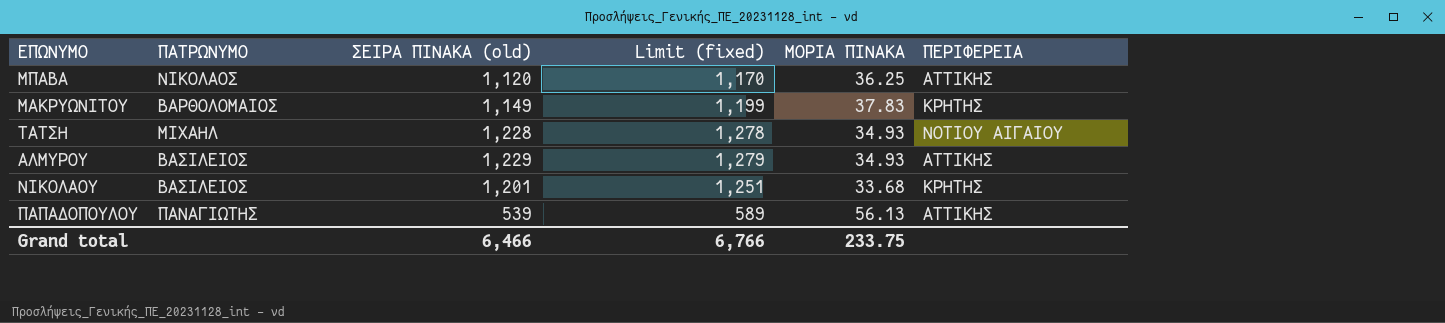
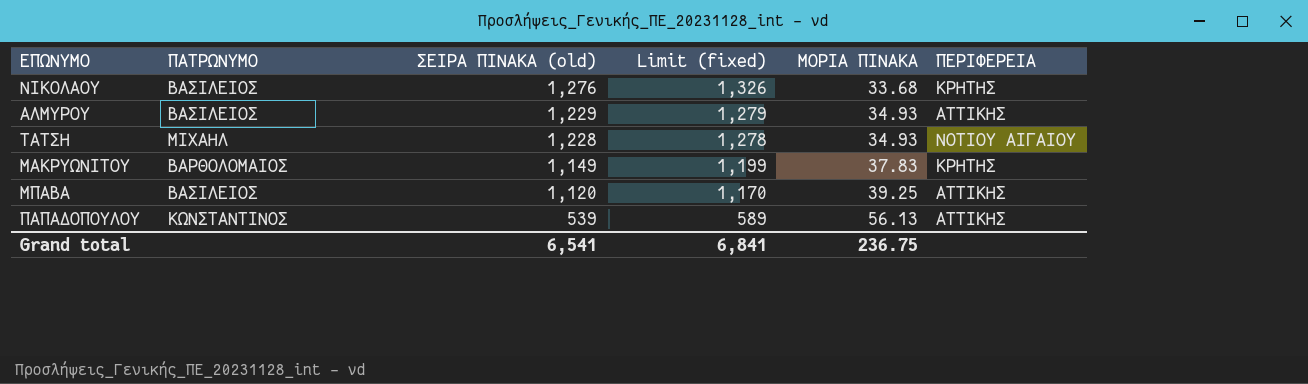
row order: none -> ΣΕΙΡΑ ΠΙΝΑΚΑ (old) descending
ΝΙΚΟΛΑΟΥ | ΣΕΙΡΑ ΠΙΝΑΚΑ (old): 1,201 -> 1,276
ΝΙΚΟΛΑΟΥ | Limit (fixed): 1,251 -> 1,326
ΜΠΑΒΑ | ΠΑΤΡΩΝΥΜΟ: ΝΙΚΟΛΑΟΣ -> ΒΑΣΙΛΕΙΟΣ
ΜΠΑΒΑ | ΜΟΡΙΑ ΠΙΝΑΚΑ: 36.25 -> 39.25
ΠΑΠΑΔΟΠΟΥΛΟΥ | ΠΑΤΡΩΝΥΜΟ: ΠΑΝΑΓΙΩΤΗΣ -> ΚΩΝΣΤΑΝΤΙΝΟΣ
Grand total | ΣΕΙΡΑ ΠΙΝΑΚΑ (old): 6,466 -> 6,541
Grand total | Limit (fixed): 6,766 -> 6,841
Grand total | ΜΟΡΙΑ ΠΙΝΑΚΑ: 233.75 -> 236.75

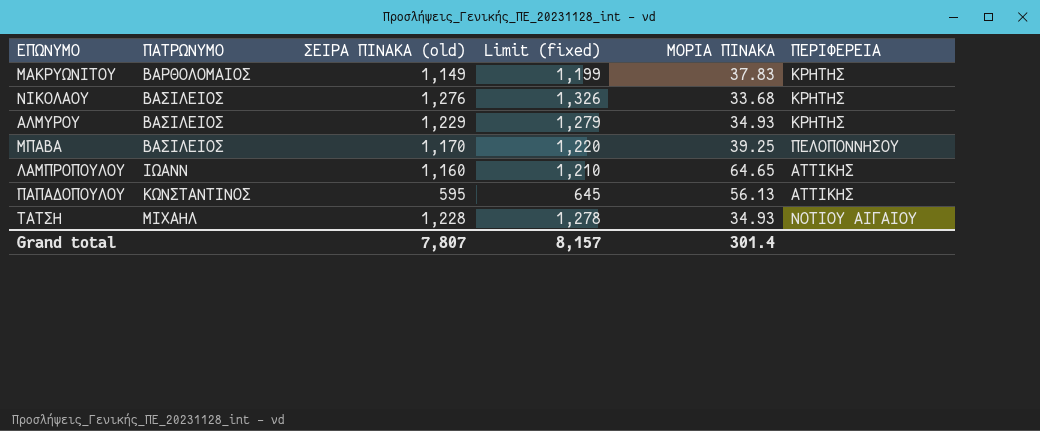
row order: ΣΕΙΡΑ ΠΙΝΑΚΑ (old) descending -> ΠΑΤΡΩΝΥΜΟ ascending
ΑΛΜΥΡΟΥ | ΠΕΡΙΦΕΡΕΙΑ: ΑΤΤΙΚΗΣ -> ΚΡΗΤΗΣ
ΜΠΑΒΑ | ΣΕΙΡΑ ΠΙΝΑΚΑ (old): 1,120 -> 1,170
ΜΠΑΒΑ | Limit (fixed): 1,170 -> 1,220
ΜΠΑΒΑ | ΠΕΡΙΦΕΡΕΙΑ: ΑΤΤΙΚΗΣ -> ΠΕΛΟΠΟΝΝΗΣΟΥ
row ΛΑΜΠΡΟΠΟΥΛΟΥ: none -> ΙΩΑΝΝ | 1,160 | 1,210 | 64.65 | ΑΤΤΙΚΗΣ
ΠΑΠΑΔΟΠΟΥΛΟΥ | ΣΕΙΡΑ ΠΙΝΑΚΑ (old): 539 -> 595
ΠΑΠΑΔΟΠΟΥΛΟΥ | Limit (fixed): 589 -> 645
Grand total | ΣΕΙΡΑ ΠΙΝΑΚΑ (old): 6,541 -> 7,807
Grand total | Limit (fixed): 6,841 -> 8,157
Grand total | ΜΟΡΙΑ ΠΙΝΑΚΑ: 236.75 -> 301.4

